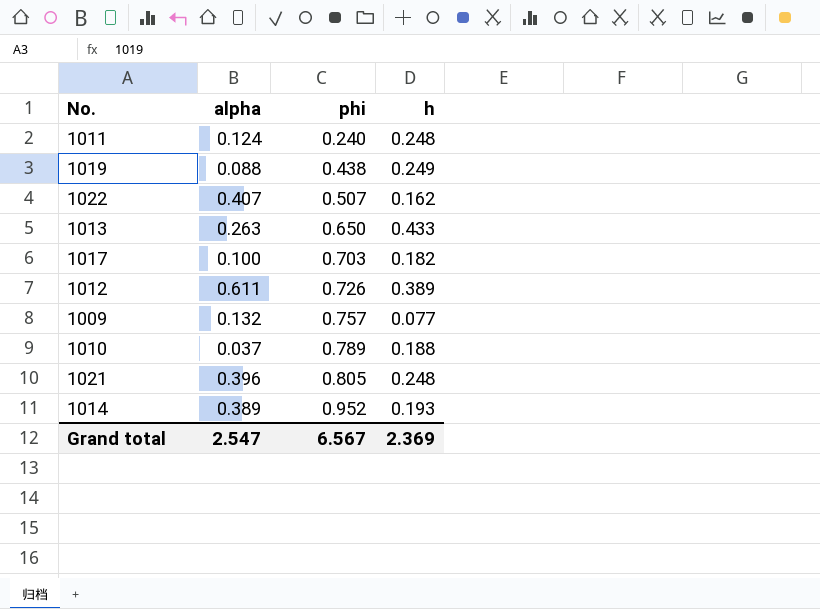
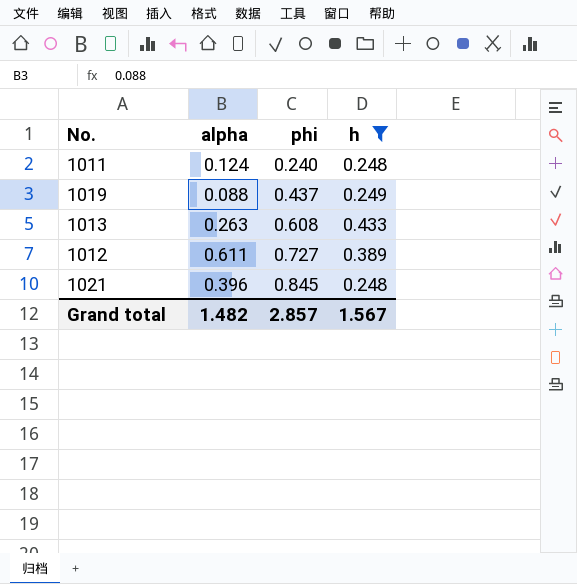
filter: none -> h >= 0.248
1019 | phi: 0.438 -> 0.437
1013 | phi: 0.650 -> 0.608
1012 | phi: 0.726 -> 0.727
1021 | phi: 0.805 -> 0.845
Grand total | alpha: 2.547 -> 1.482
Grand total | phi: 6.567 -> 2.857
Grand total | h: 2.369 -> 1.567

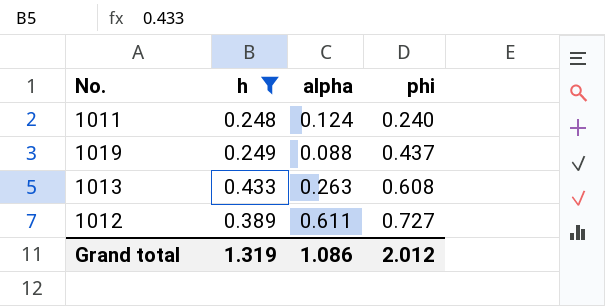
column h | position: 4 -> 2
row 1021: 0.396 | 0.845 | 0.248 -> none
Grand total | h: 1.567 -> 1.319
Grand total | alpha: 1.482 -> 1.086
Grand total | phi: 2.857 -> 2.012

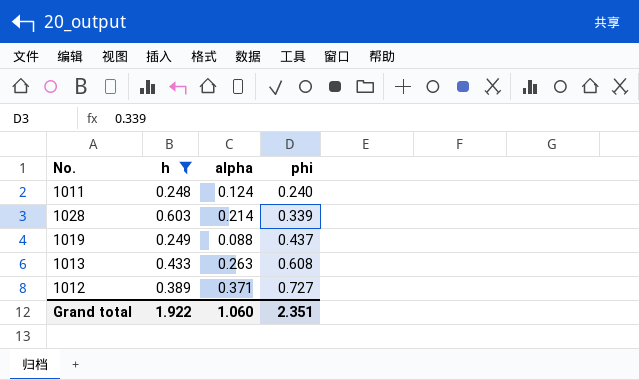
row 1028: none -> 0.603 | 0.214 | 0.339
1012 | alpha: 0.611 -> 0.371
Grand total | h: 1.319 -> 1.922
Grand total | alpha: 1.086 -> 1.060
Grand total | phi: 2.012 -> 2.351

